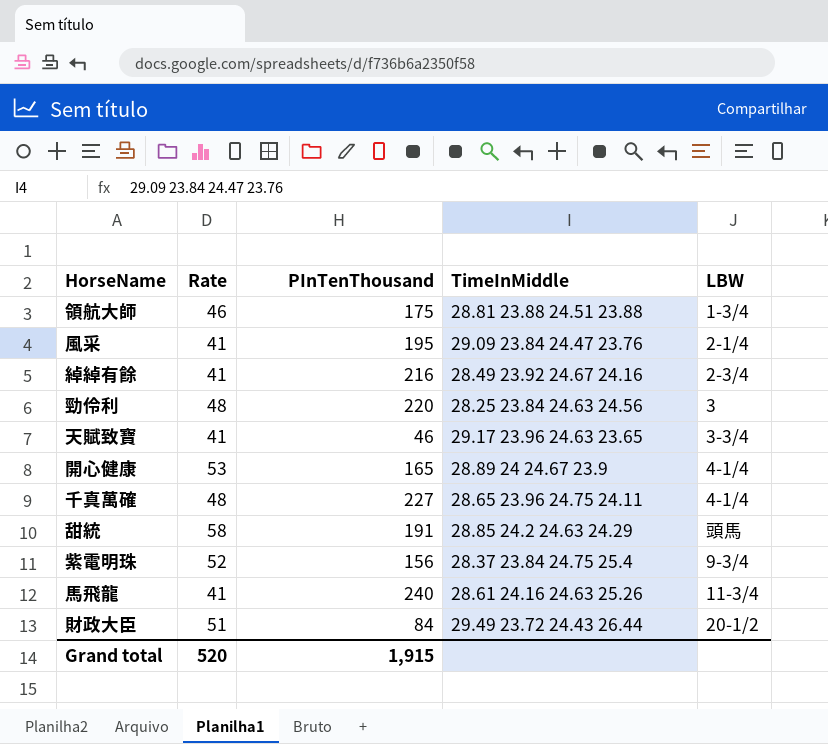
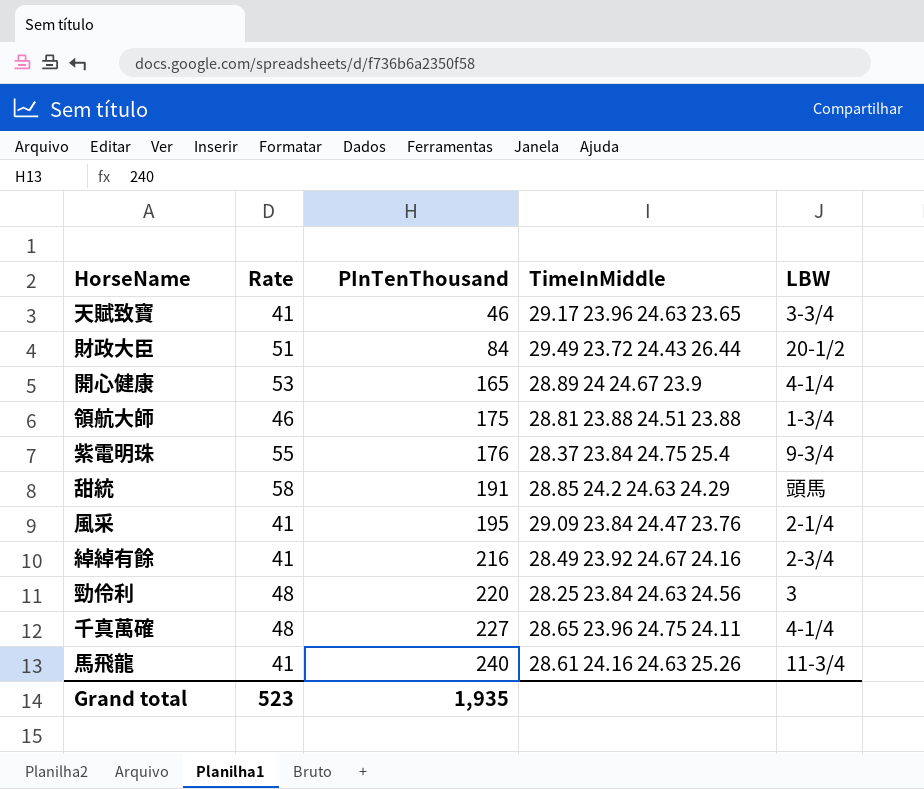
row order: none -> PInTenThousand ascending
紫電明珠 | Rate: 52 -> 55
紫電明珠 | PInTenThousand: 156 -> 176
Grand total | Rate: 520 -> 523
Grand total | PInTenThousand: 1,915 -> 1,935

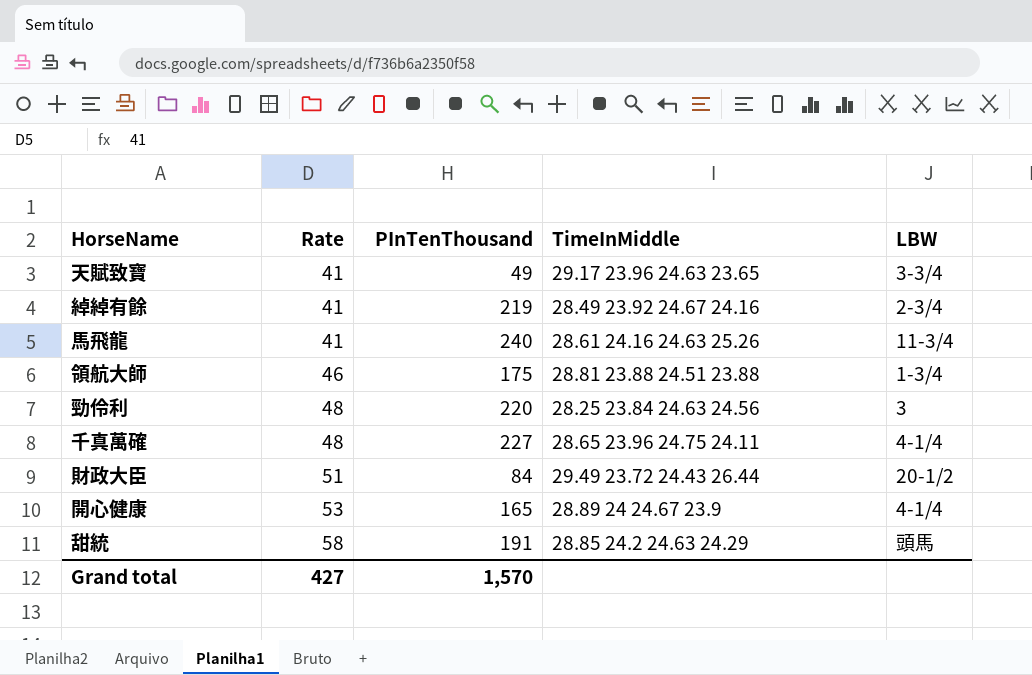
row order: PInTenThousand ascending -> Rate ascending
row 紫電明珠: 55 | 176 | 28.37 23.84 24.75 25.4 | 9-3/4 -> none
row 風采: 41 | 195 | 29.09 23.84 24.47 23.76 | 2-1/4 -> none
天賦致寶 | PInTenThousand: 46 -> 49
綽綽有餘 | PInTenThousand: 216 -> 219
Grand total | Rate: 523 -> 427
Grand total | PInTenThousand: 1,935 -> 1,570

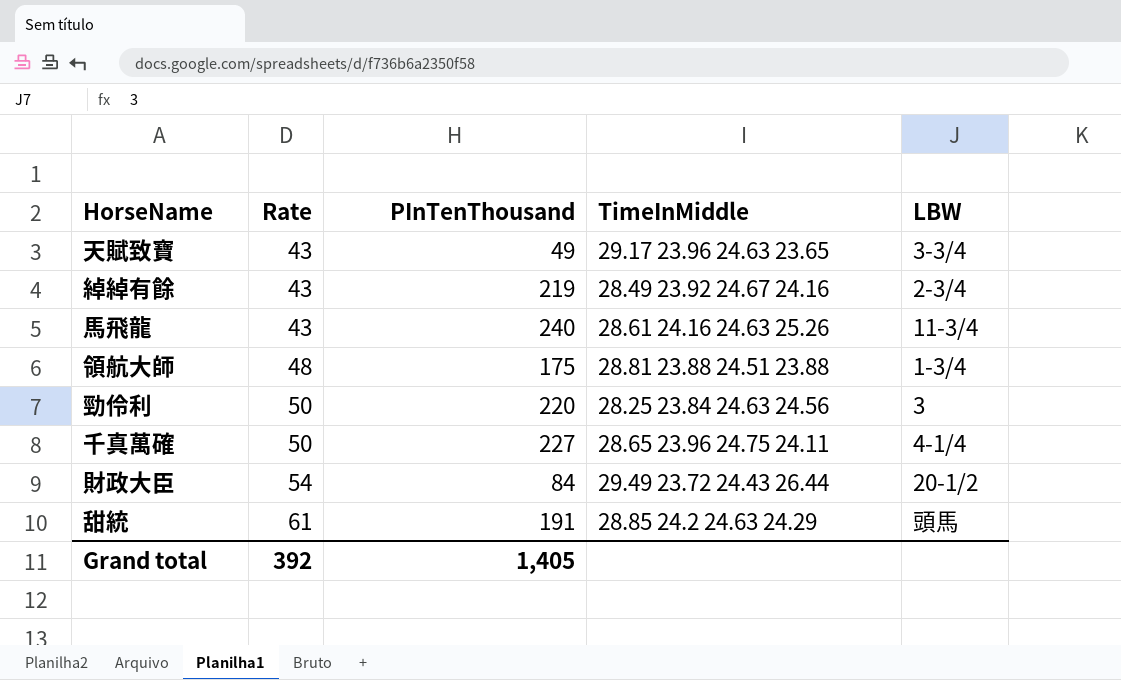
row 開心健康: 53 | 165 | 28.89 24 24.67 23.9 | 4-1/4 -> none
天賦致寶 | Rate: 41 -> 43
綽綽有餘 | Rate: 41 -> 43
馬飛龍 | Rate: 41 -> 43
領航大師 | Rate: 46 -> 48
勁伶利 | Rate: 48 -> 50
千真萬確 | Rate: 48 -> 50
財政大臣 | Rate: 51 -> 54
甜統 | Rate: 58 -> 61
Grand total | Rate: 427 -> 392
Grand total | PInTenThousand: 1,570 -> 1,405

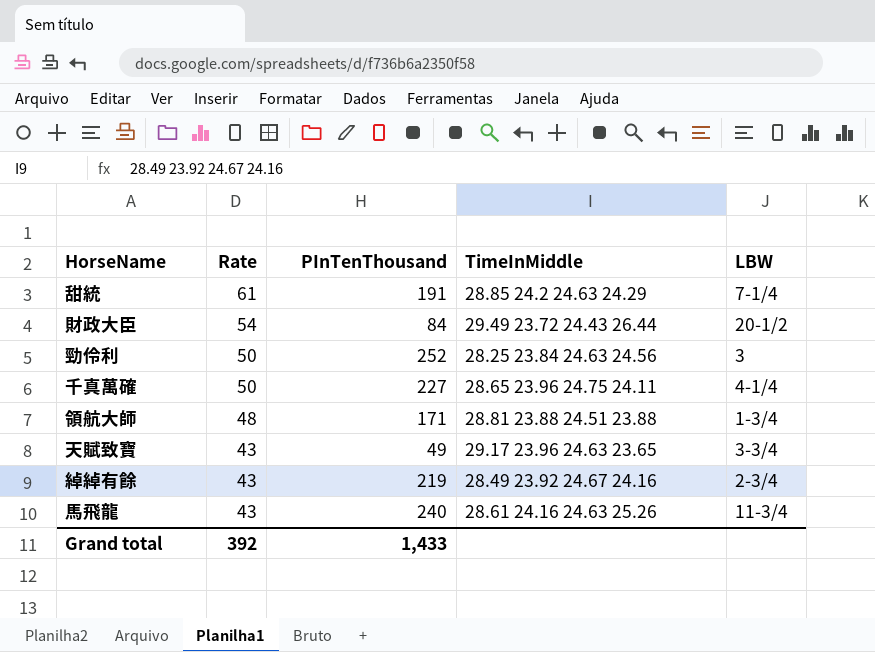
row order: Rate ascending -> Rate descending
甜統 | LBW: 頭馬 -> 7-1/4
勁伶利 | PInTenThousand: 220 -> 252
領航大師 | PInTenThousand: 175 -> 171
Grand total | PInTenThousand: 1,405 -> 1,433

